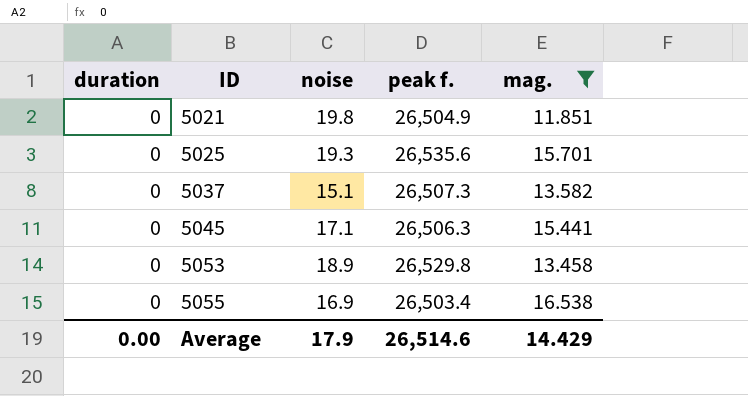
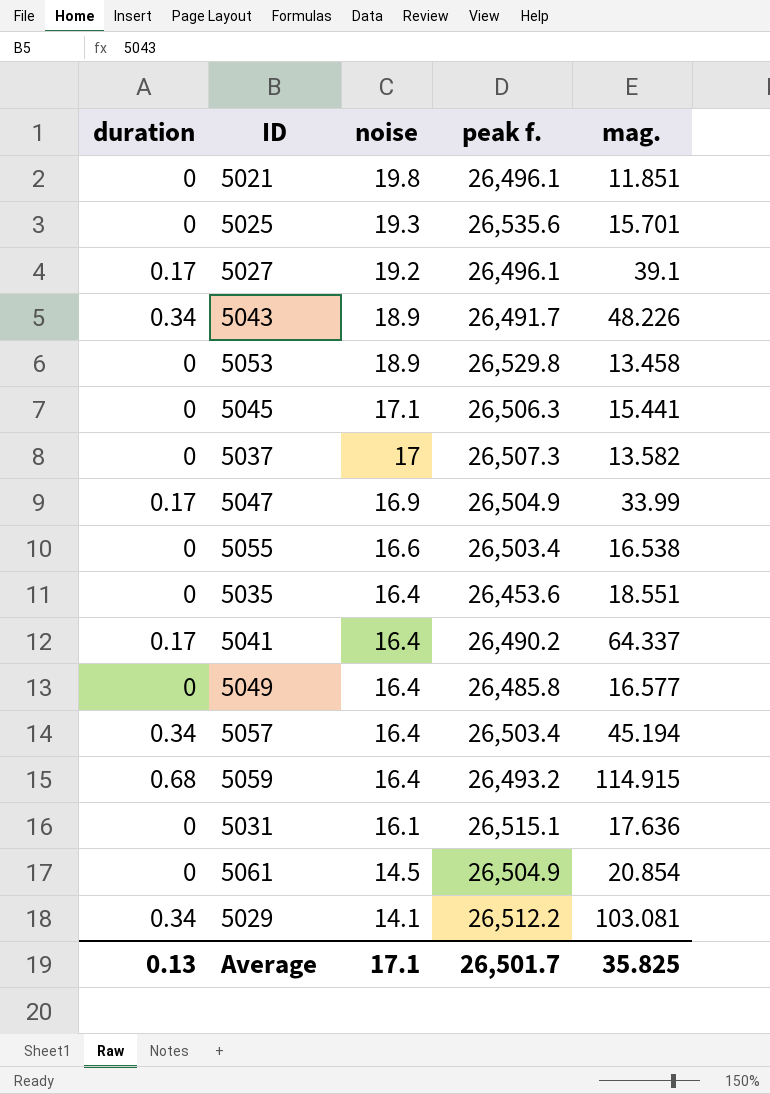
filter: mag. <= 16.538 -> none
row order: ID ascending -> noise descending
5021 | peak f.: 26,504.9 -> 26,496.1
5037 | noise: 15.1 -> 17
5055 | noise: 16.9 -> 16.6
Average | duration: 0.00 -> 0.13
Average | noise: 17.9 -> 17.1
Average | peak f.: 26,514.6 -> 26,501.7
Average | mag.: 14.429 -> 35.825

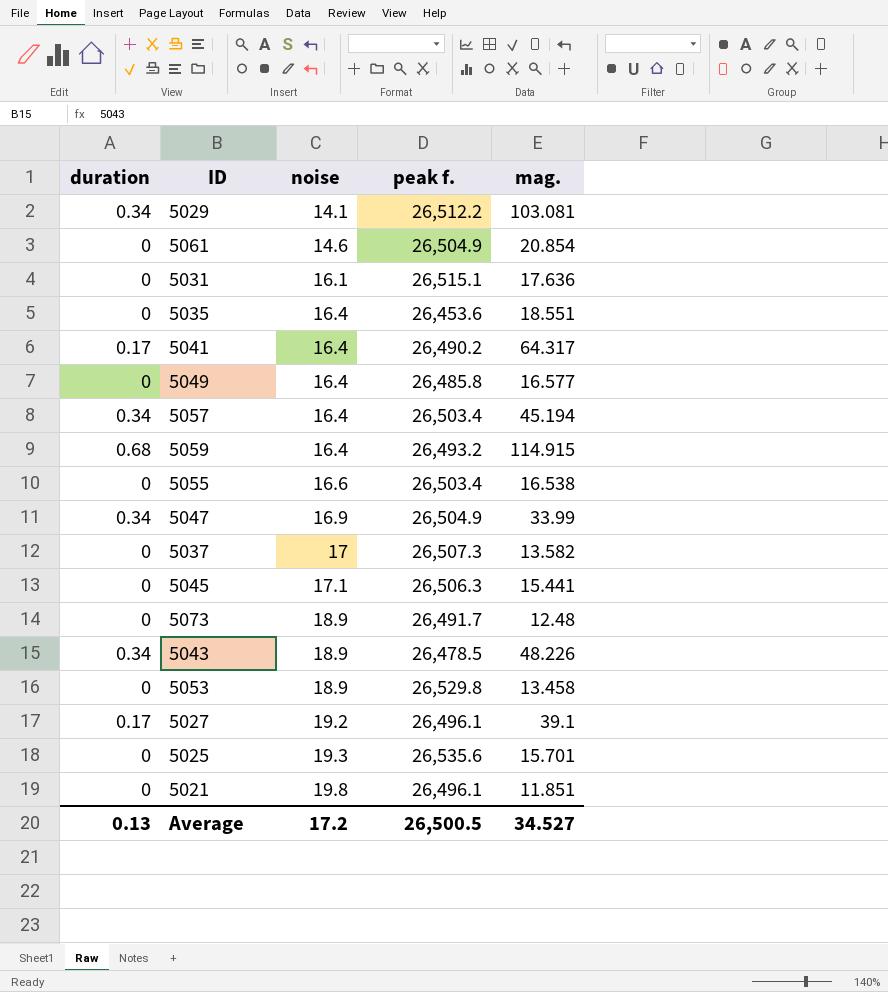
row order: noise descending -> noise ascending
5061 | noise: 14.5 -> 14.6
5041 | mag.: 64.337 -> 64.317
5047 | duration: 0.17 -> 0.34
row 5073: none -> 0 | 18.9 | 26,491.7 | 12.48
5043 | peak f.: 26,491.7 -> 26,478.5
Average | noise: 17.1 -> 17.2
Average | peak f.: 26,501.7 -> 26,500.5
Average | mag.: 35.825 -> 34.527

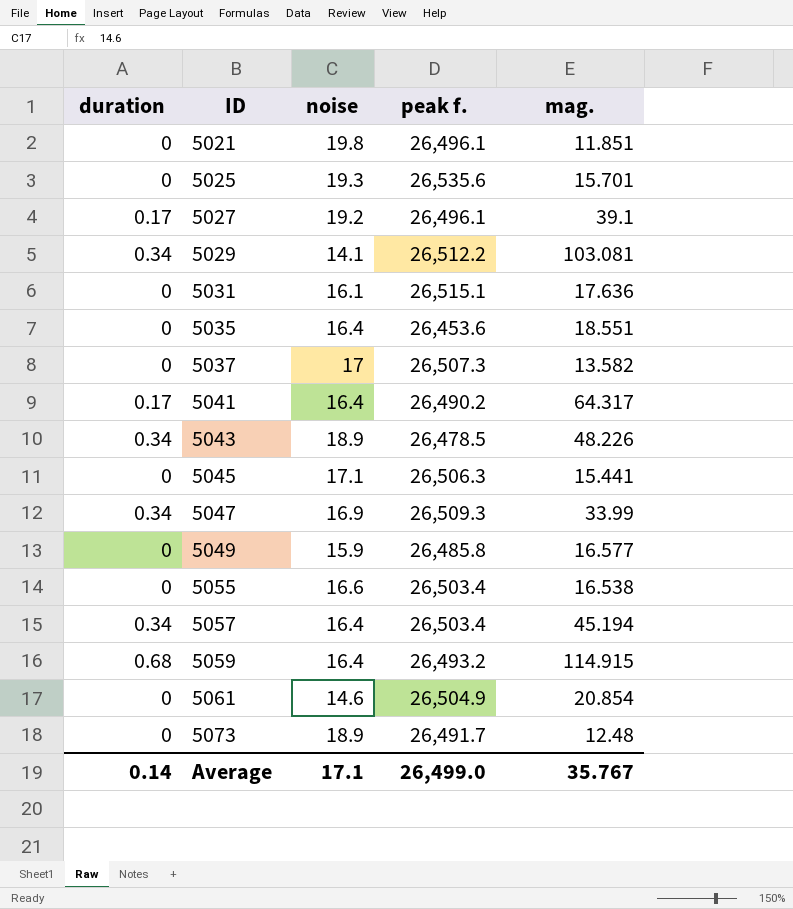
row order: noise ascending -> ID ascending
row 5053: 0 | 18.9 | 26,529.8 | 13.458 -> none
5047 | peak f.: 26,504.9 -> 26,509.3
5049 | noise: 16.4 -> 15.9
Average | duration: 0.13 -> 0.14
Average | noise: 17.2 -> 17.1
Average | peak f.: 26,500.5 -> 26,499.0
Average | mag.: 34.527 -> 35.767

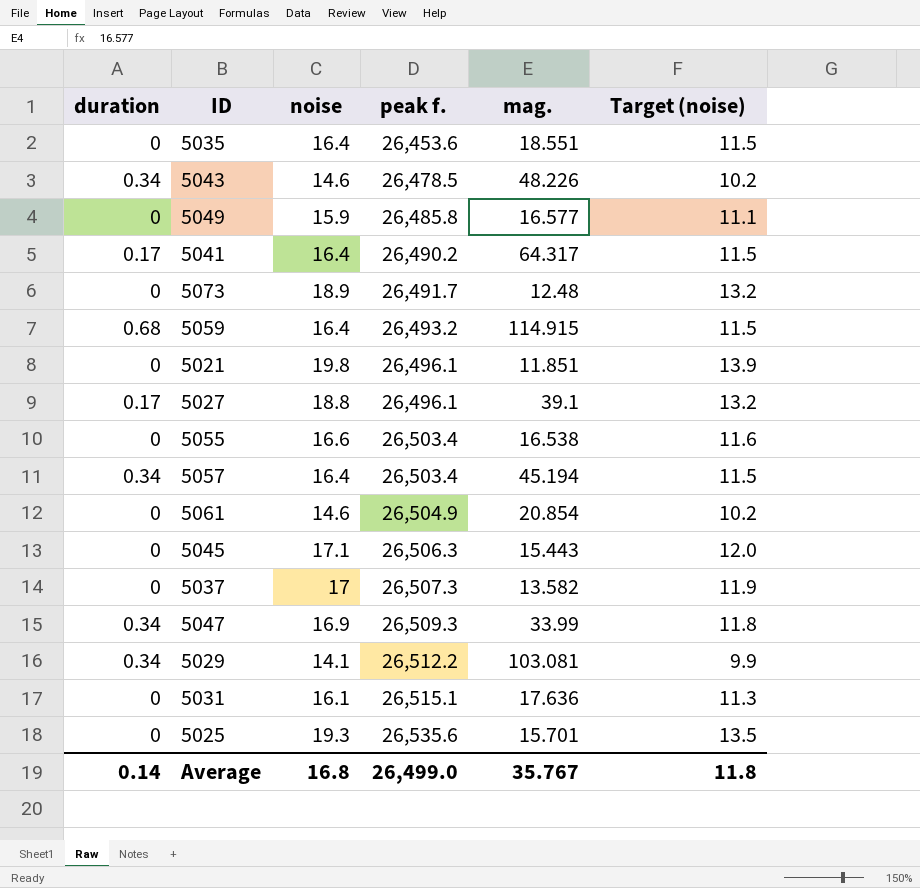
row order: ID ascending -> peak f. ascending
column Target (noise) | formula: none -> [noise] * 0.7
5043 | noise: 18.9 -> 14.6
5027 | noise: 19.2 -> 18.8
5045 | mag.: 15.441 -> 15.443
Average | noise: 17.1 -> 16.8

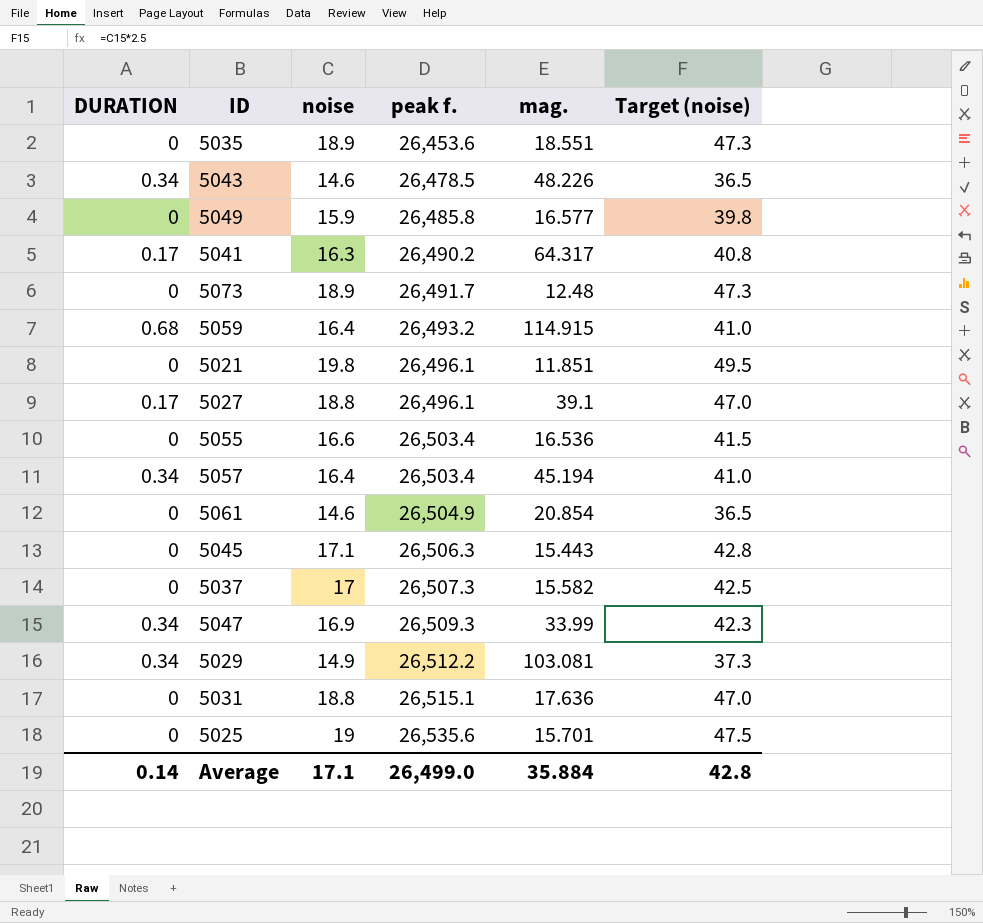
column name: duration -> DURATION
column Target (noise) | formula: [noise] * 0.7 -> [noise] * 2.5
5035 | noise: 16.4 -> 18.9
5041 | noise: 16.4 -> 16.3
5055 | mag.: 16.538 -> 16.536
5037 | mag.: 13.582 -> 15.582
5029 | noise: 14.1 -> 14.9
5031 | noise: 16.1 -> 18.8
5025 | noise: 19.3 -> 19
Average | noise: 16.8 -> 17.1
Average | mag.: 35.767 -> 35.884
Average | Target (noise): 11.8 -> 42.8

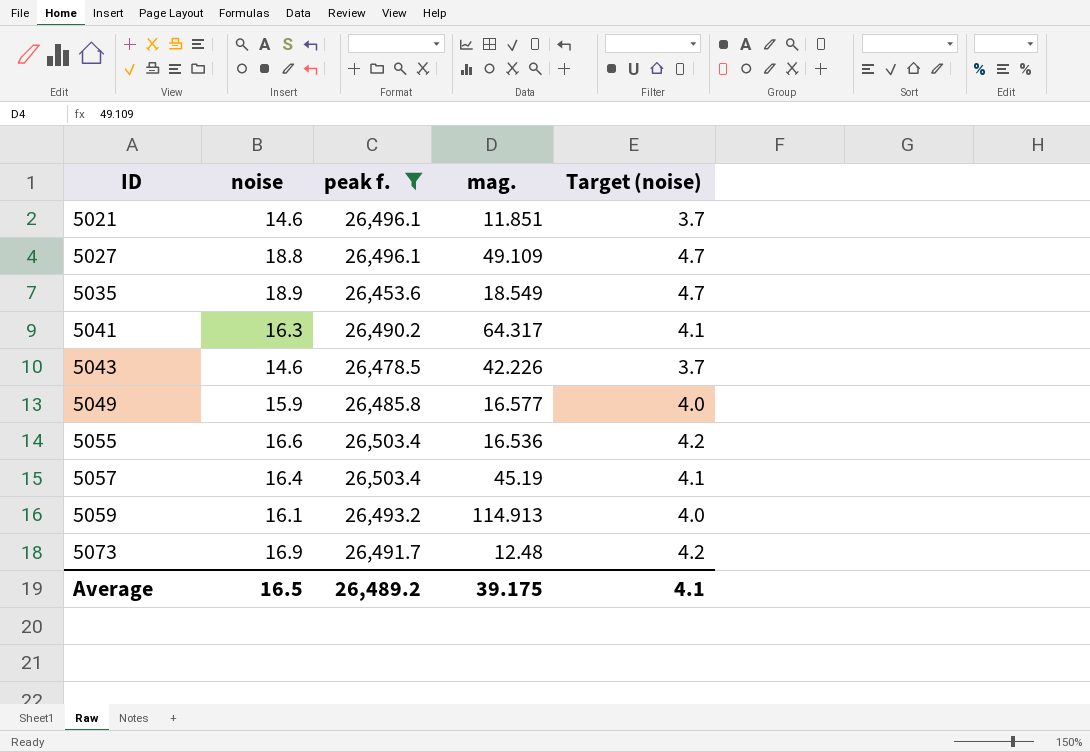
filter: none -> peak f. <= 26,503.4
row order: peak f. ascending -> ID ascending
column DURATION | position: 1 -> none
column Target (noise) | formula: [noise] * 2.5 -> [noise] * 0.25
5021 | noise: 19.8 -> 14.6
5027 | mag.: 39.1 -> 49.109
5035 | mag.: 18.551 -> 18.549
5043 | mag.: 48.226 -> 42.226
5057 | mag.: 45.194 -> 45.19
5059 | noise: 16.4 -> 16.1
5059 | mag.: 114.915 -> 114.913
5073 | noise: 18.9 -> 16.9
Average | noise: 17.1 -> 16.5
Average | peak f.: 26,499.0 -> 26,489.2
Average | mag.: 35.884 -> 39.175
Average | Target (noise): 42.8 -> 4.1

